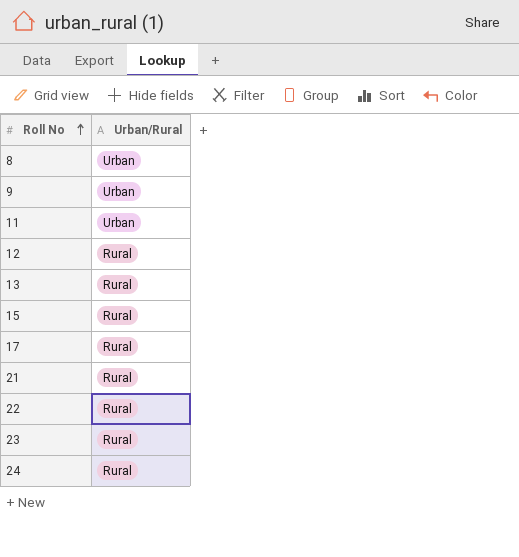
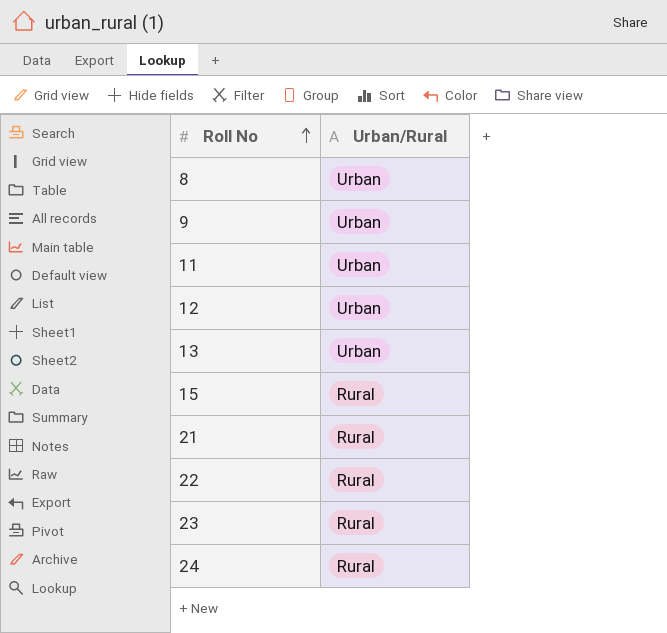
row 17: Rural -> none
12 | Urban/Rural: Rural -> Urban
13 | Urban/Rural: Rural -> Urban

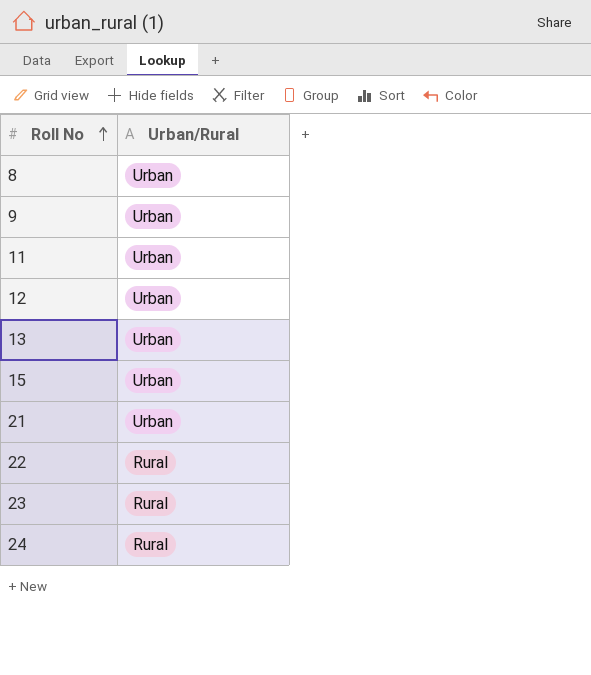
15 | Urban/Rural: Rural -> Urban
21 | Urban/Rural: Rural -> Urban

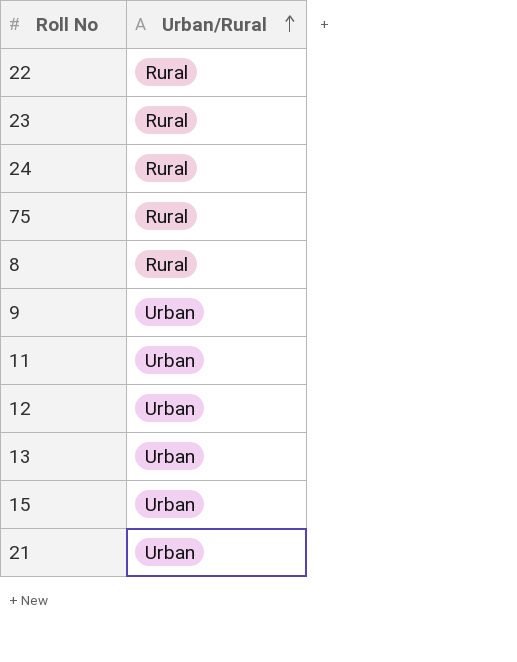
row order: Roll No ascending -> Urban/Rural ascending
row 75: none -> Rural
8 | Urban/Rural: Urban -> Rural

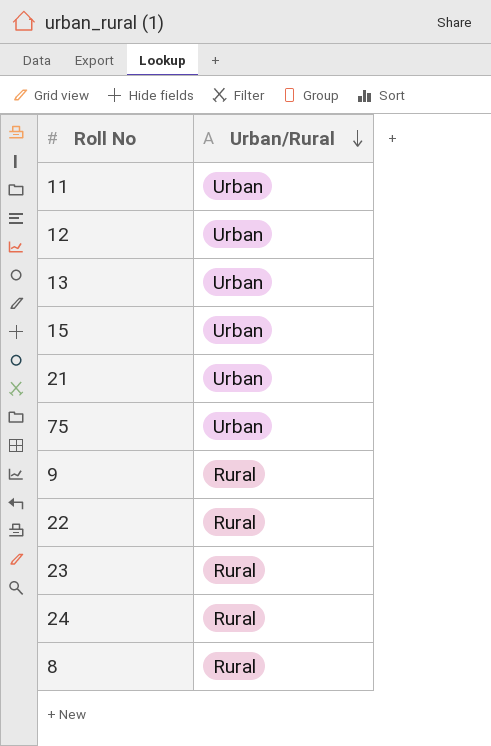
row order: Urban/Rural ascending -> Urban/Rural descending
75 | Urban/Rural: Rural -> Urban
9 | Urban/Rural: Urban -> Rural

